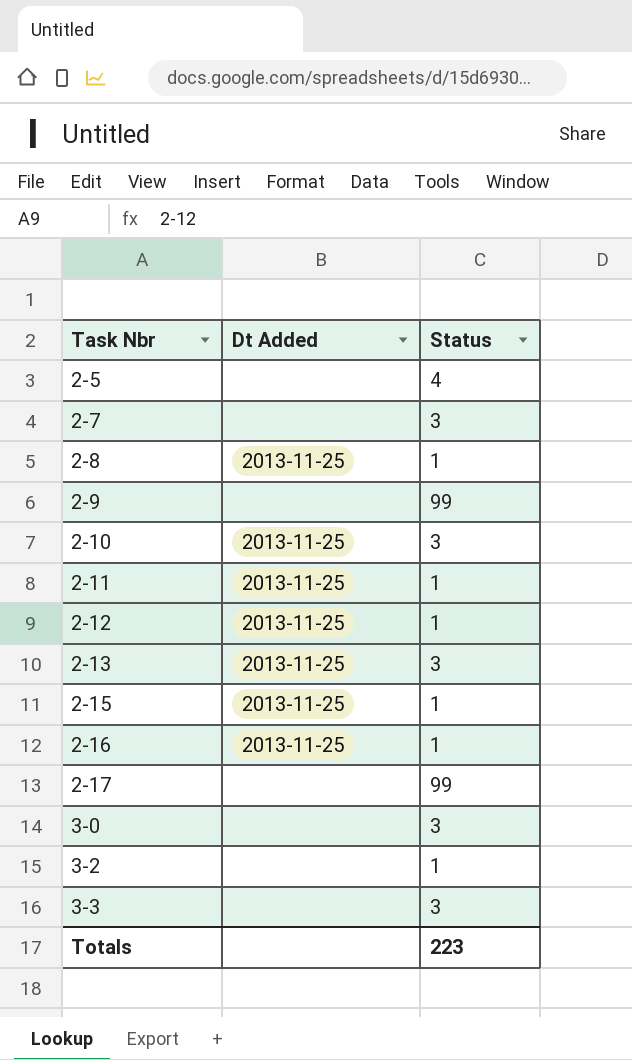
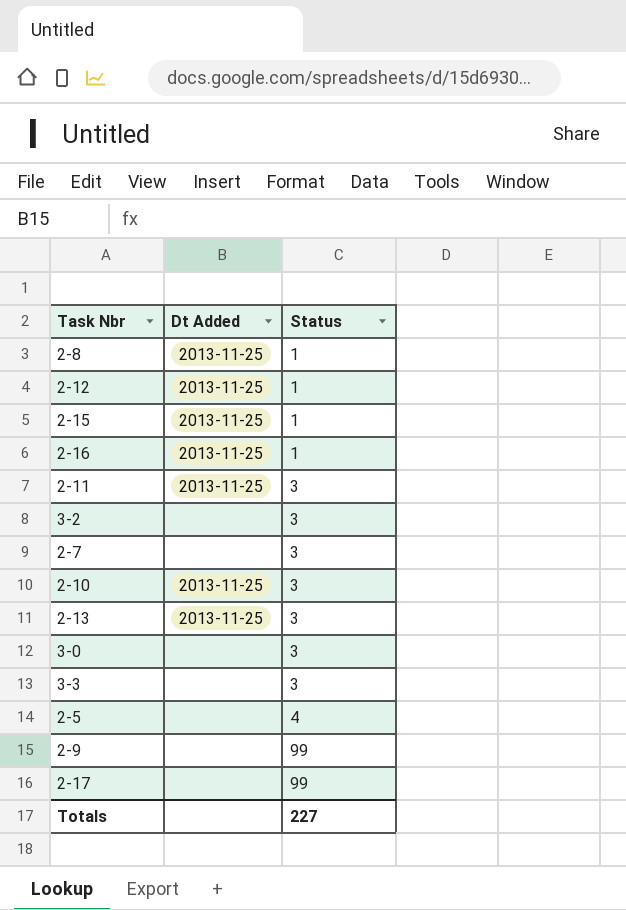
row order: Task Nbr ascending -> Status ascending
2-11 | Status: 1 -> 3
3-2 | Status: 1 -> 3
Totals | Status: 223 -> 227

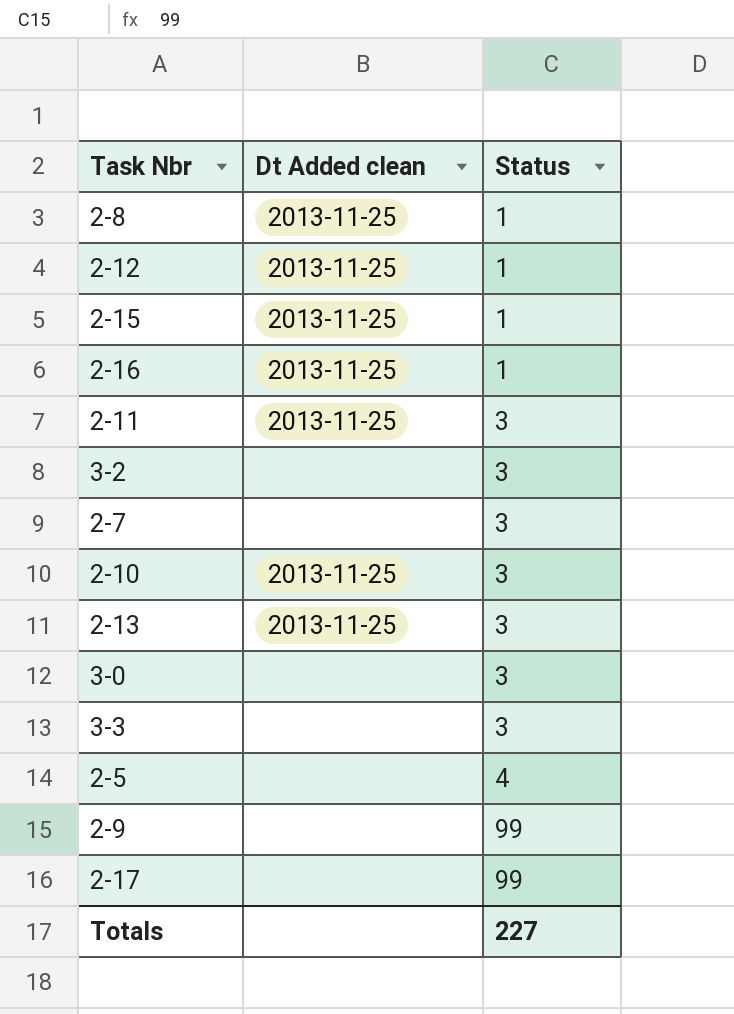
column name: Dt Added -> Dt Added clean

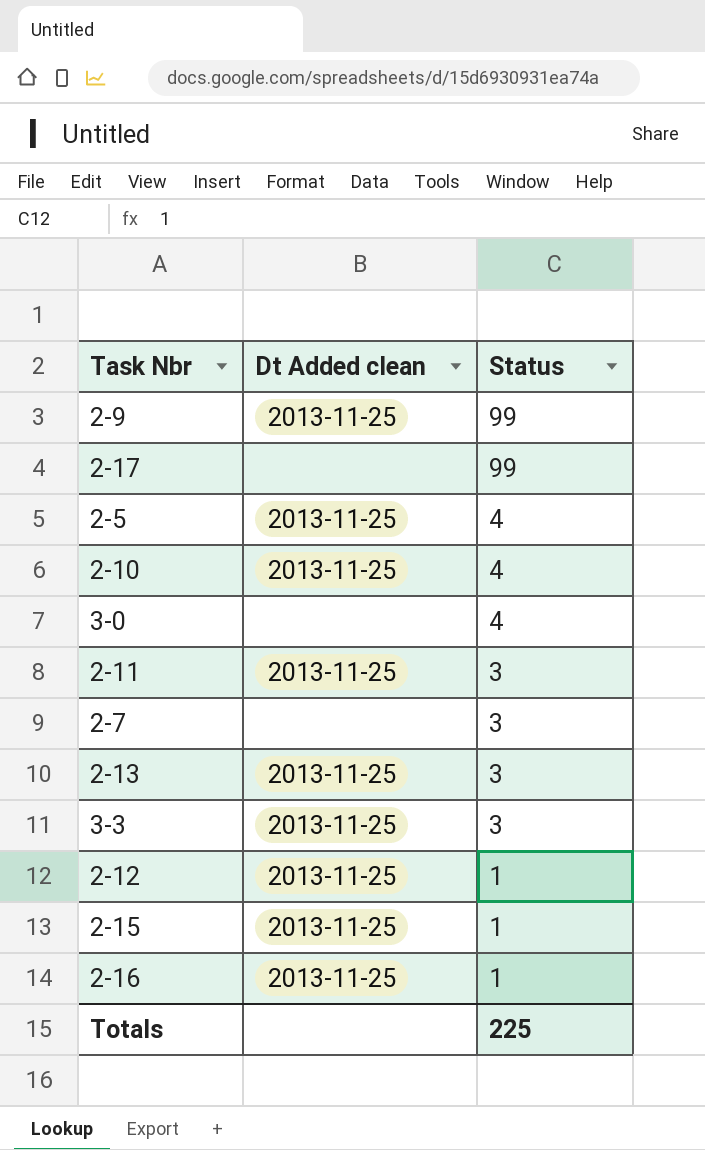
row order: Status ascending -> Status descending
row 2-8: 2013-11-25 | 1 -> none
row 3-2: none | 3 -> none
2-9 | Dt Added clean: none -> 2013-11-25
2-5 | Dt Added clean: none -> 2013-11-25
2-10 | Status: 3 -> 4
3-0 | Status: 3 -> 4
3-3 | Dt Added clean: none -> 2013-11-25
Totals | Status: 227 -> 225

